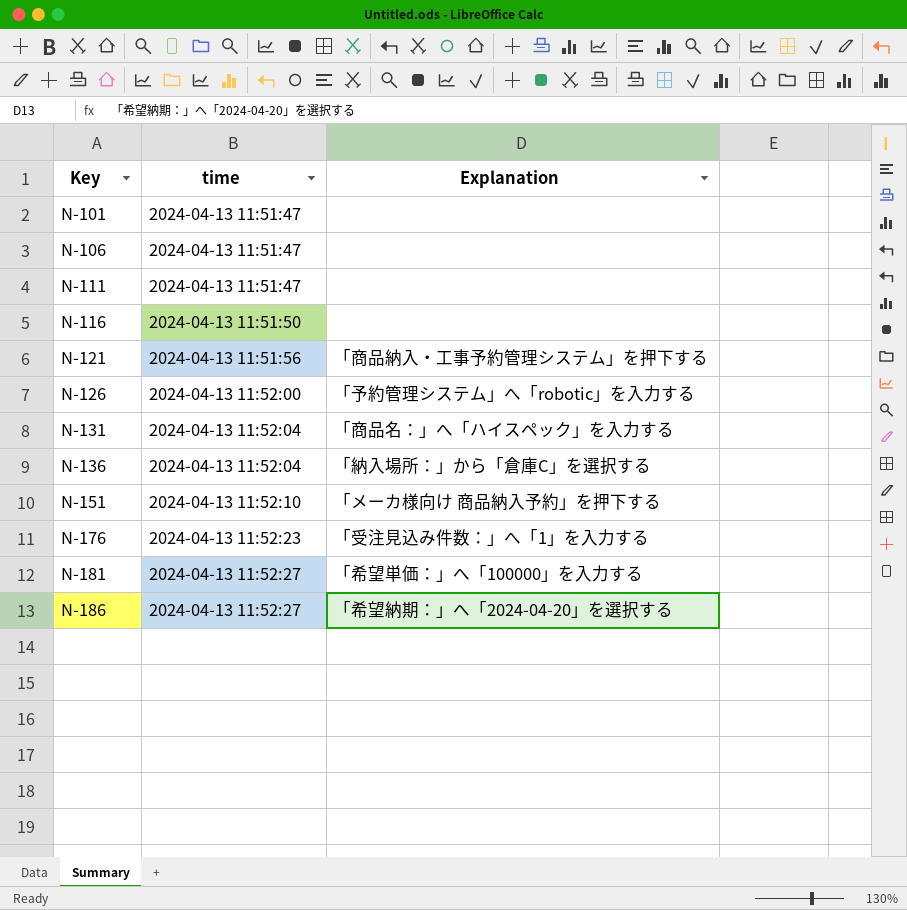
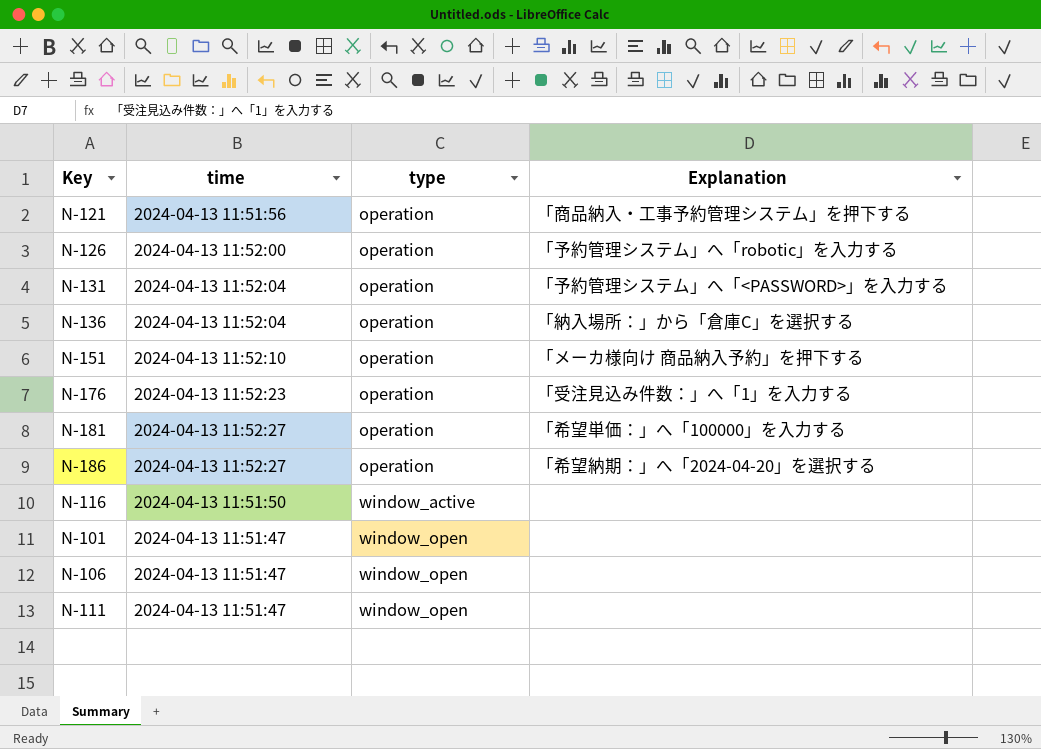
row order: Key ascending -> type ascending
column type | position: none -> 3
N-131 | Explanation: 「商品名：」へ「ハイスペック」を入力する -> 「予約管理システム」へ「<PASSWORD>」を入力する

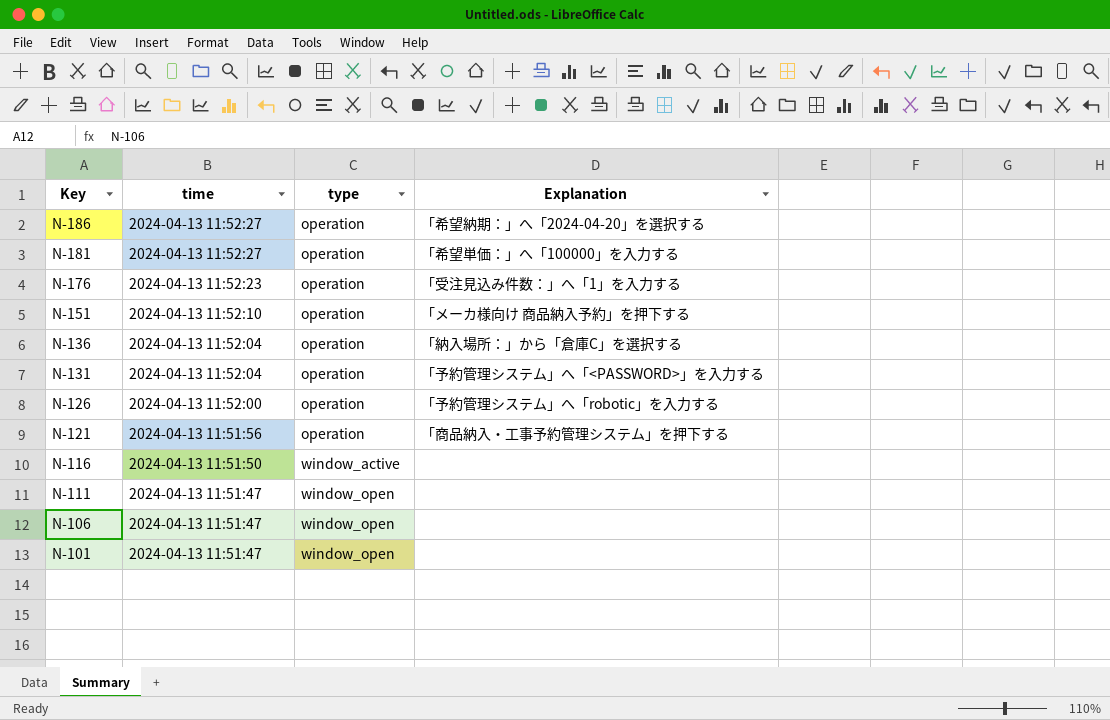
row order: type ascending -> Key descending

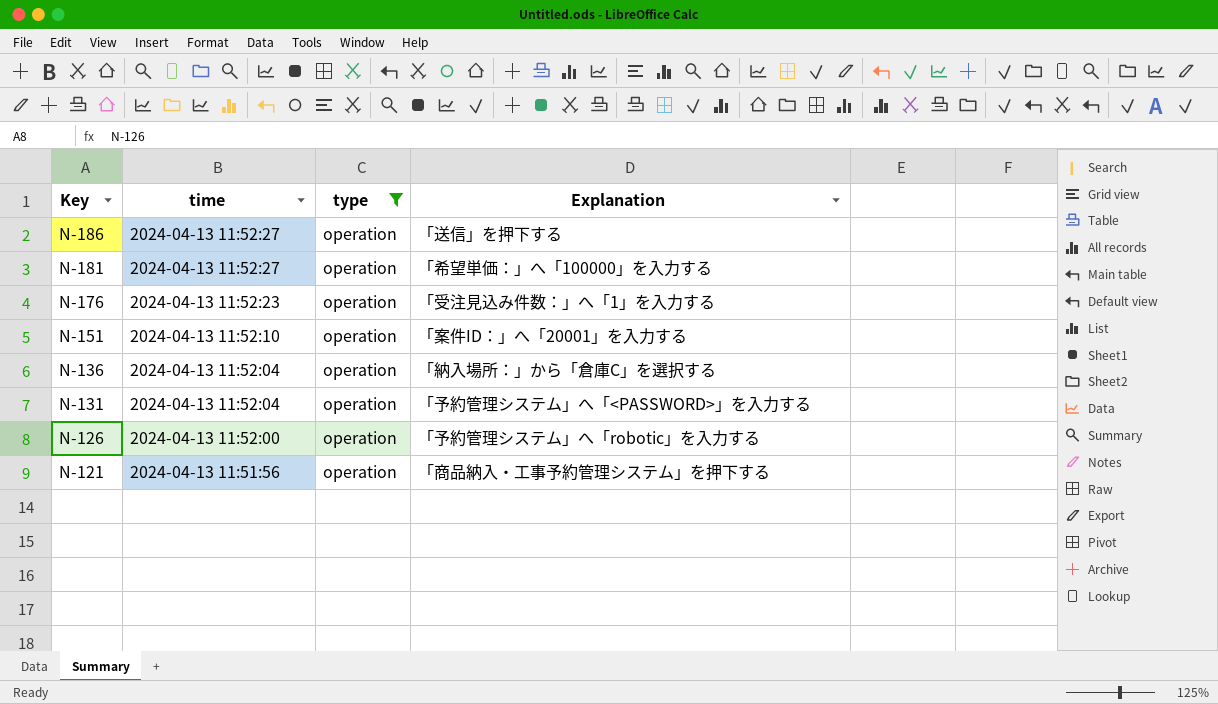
filter: none -> type = operation
N-186 | Explanation: 「希望納期：」へ「2024-04-20」を選択する -> 「送信」を押下する
N-151 | Explanation: 「メーカ様向け 商品納入予約」を押下する -> 「案件ID：」へ「20001」を入力する

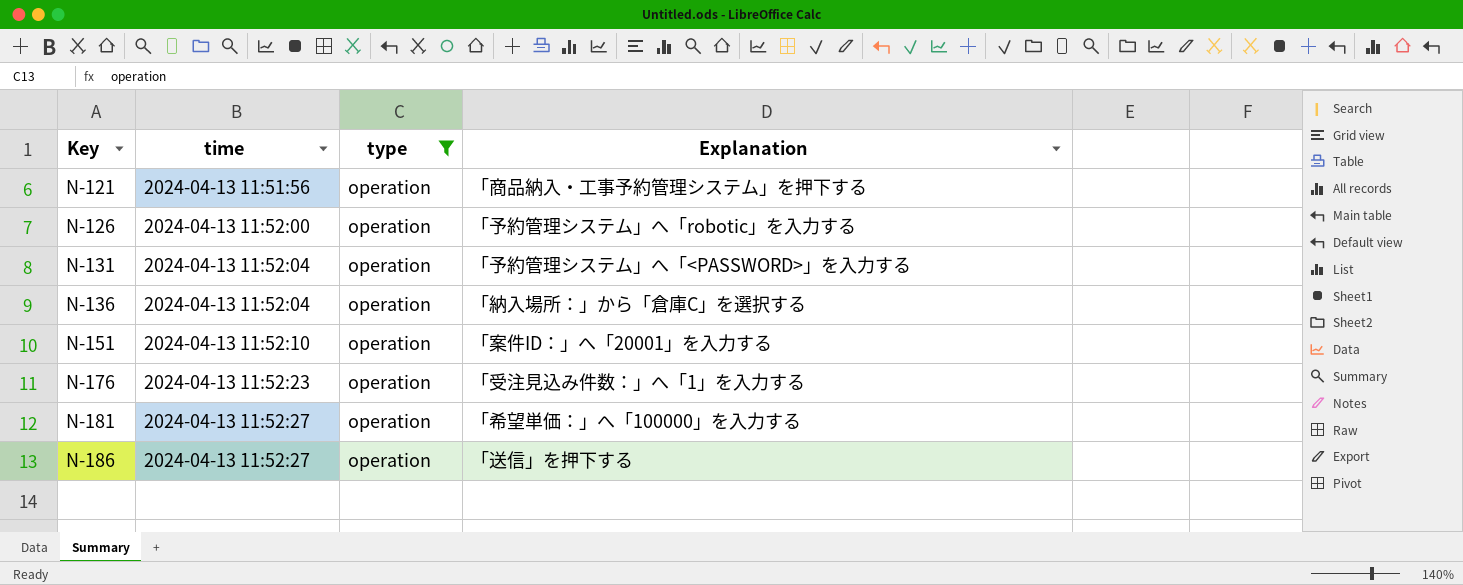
row order: Key descending -> Key ascending

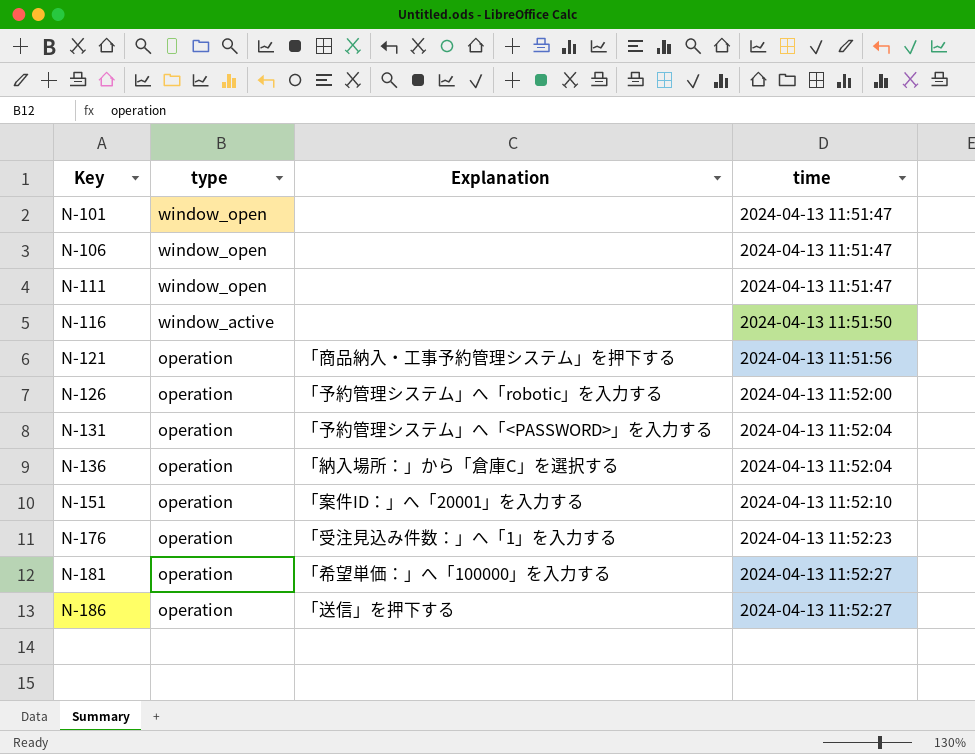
filter: type = operation -> none
column time | position: 2 -> 4

